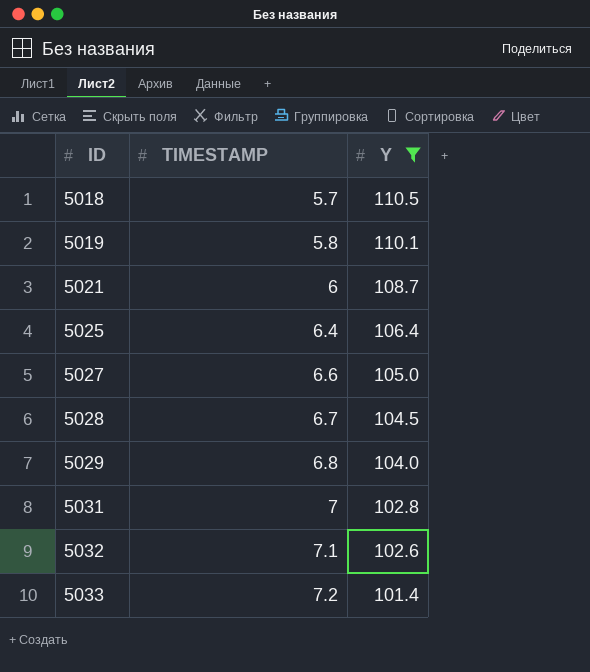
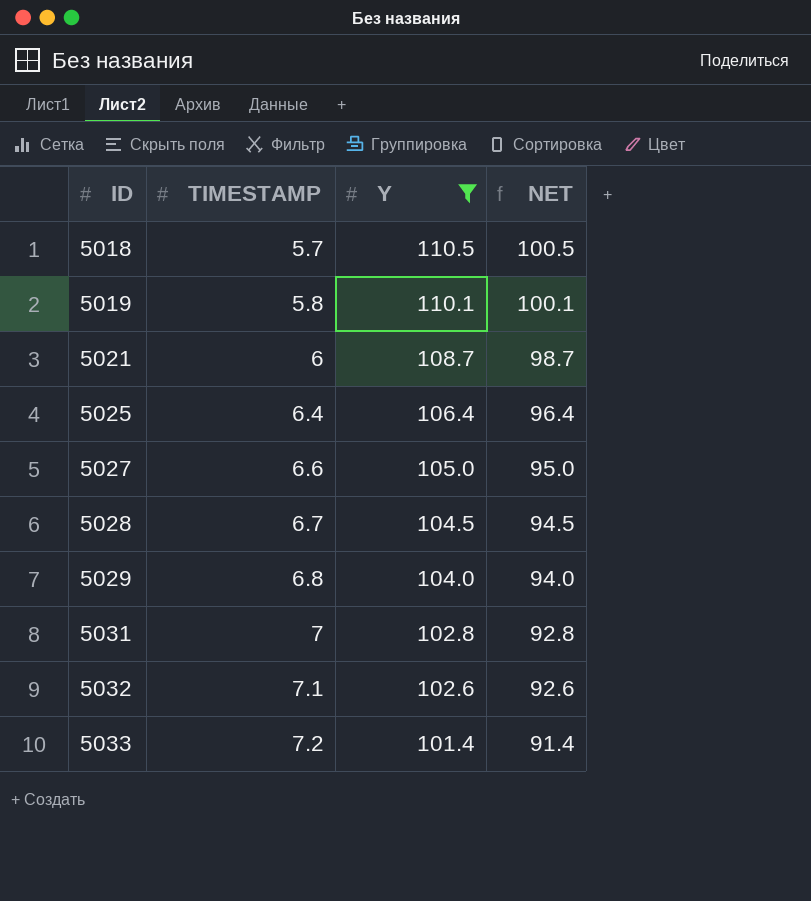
column NET | formula: none -> [Y] - 10

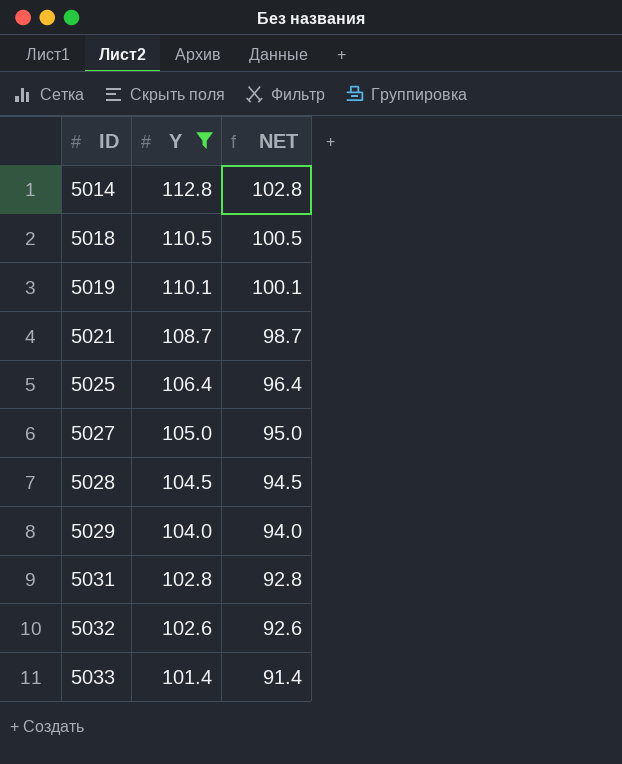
column TIMESTAMP | position: 2 -> none
row 5014: none -> 112.8 | 102.8

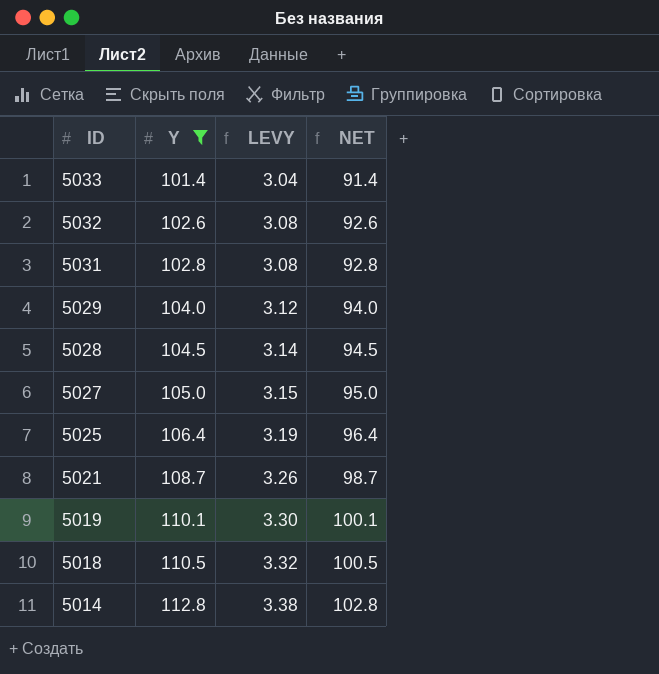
row order: ID ascending -> ID descending
column LEVY | formula: none -> [Y] * 0.03

